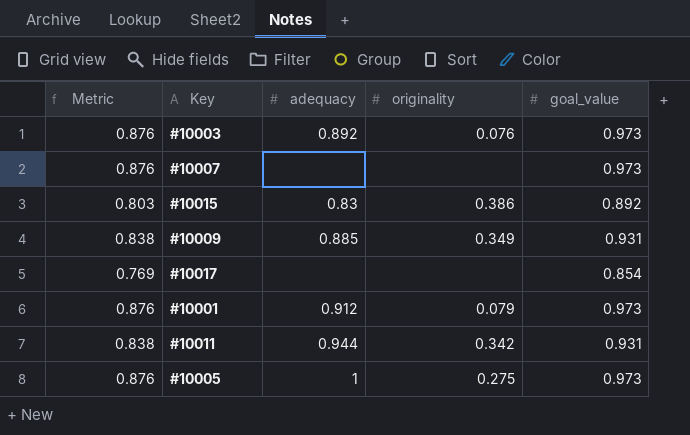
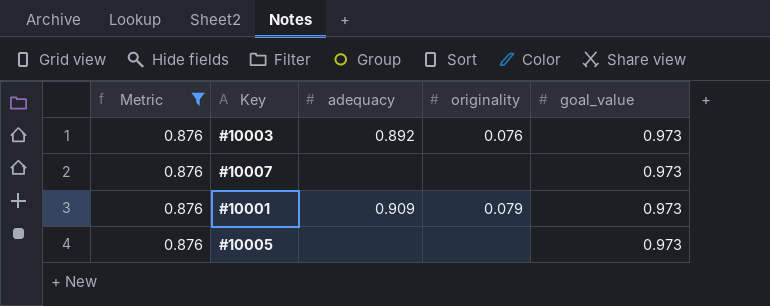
filter: none -> Metric = 0.876
#10001 | adequacy: 0.912 -> 0.909
#10005 | adequacy: 1 -> none
#10005 | originality: 0.275 -> none

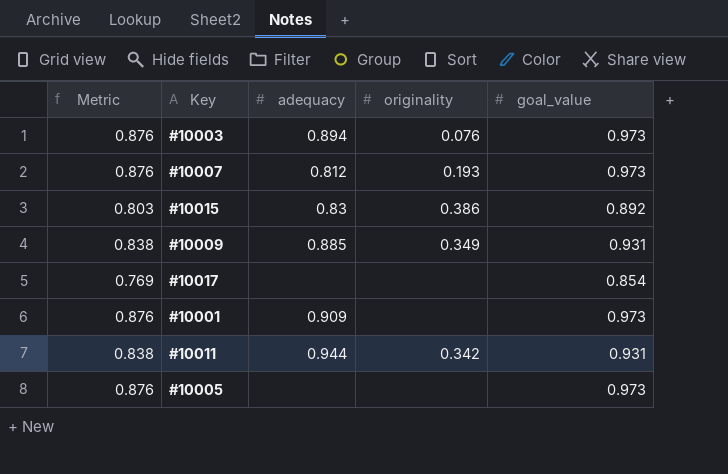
filter: Metric = 0.876 -> none
#10003 | adequacy: 0.892 -> 0.894
#10007 | adequacy: none -> 0.812
#10007 | originality: none -> 0.193
#10001 | originality: 0.079 -> none

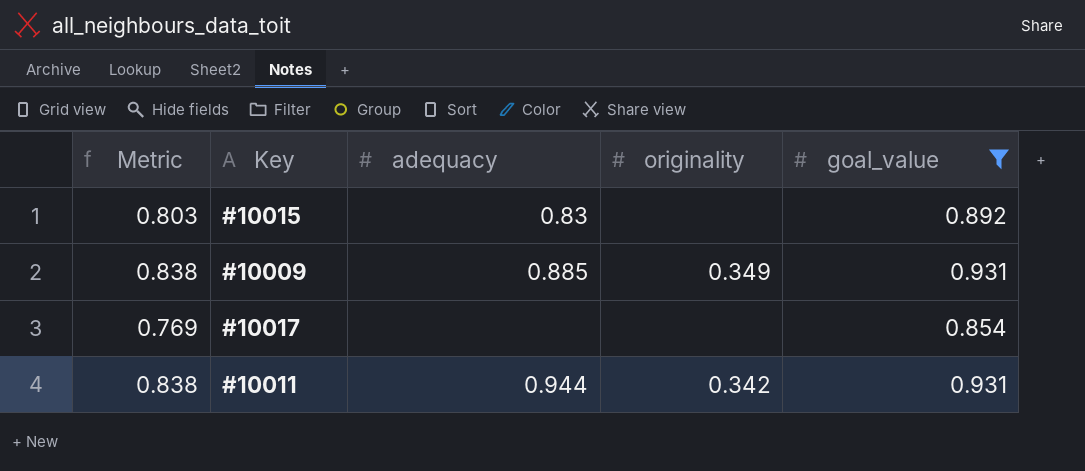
filter: none -> goal_value != 0.973
#10015 | originality: 0.386 -> none

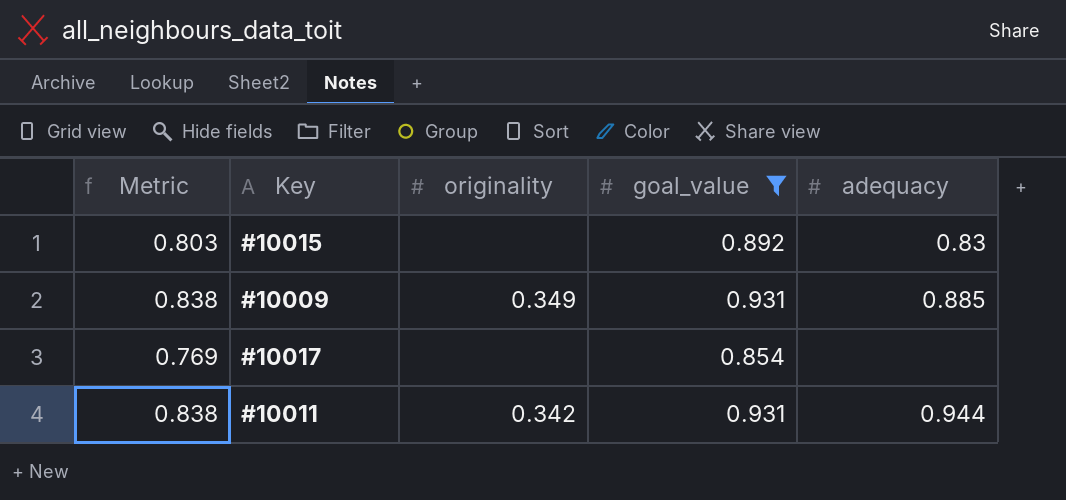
column adequacy | position: 3 -> 5

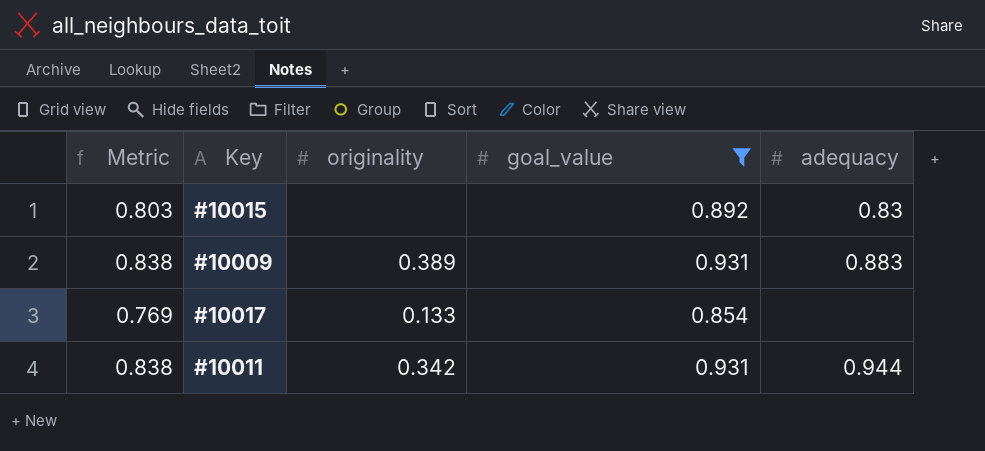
#10009 | originality: 0.349 -> 0.389
#10009 | adequacy: 0.885 -> 0.883
#10017 | originality: none -> 0.133

